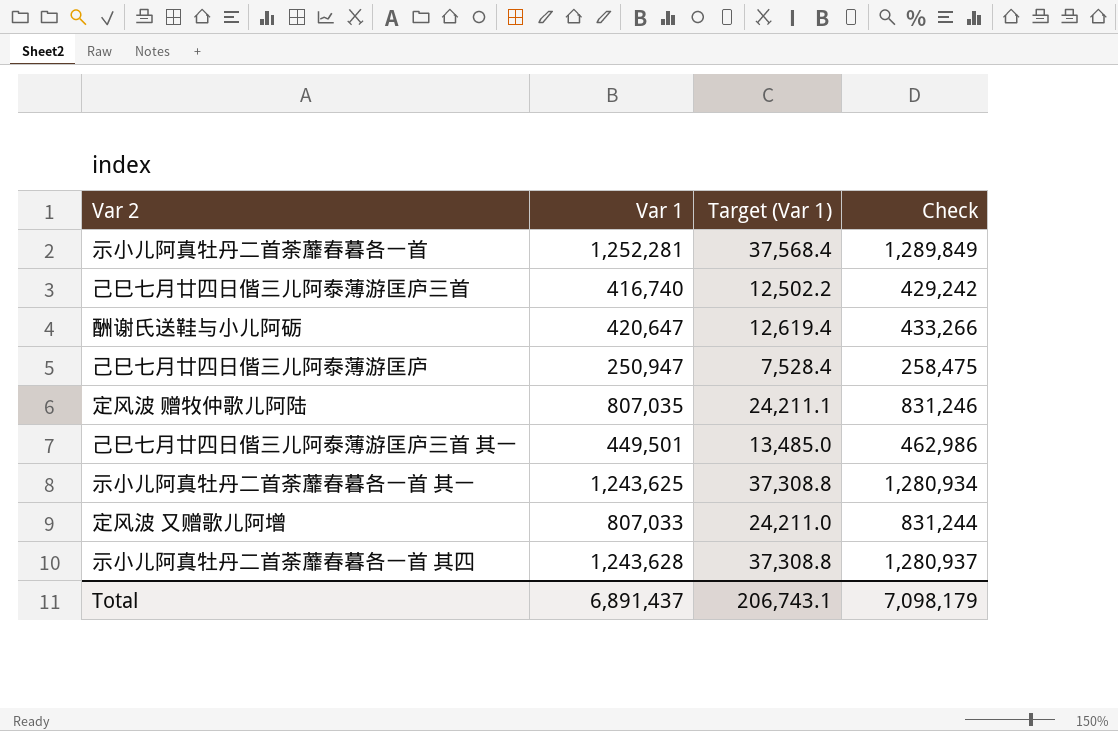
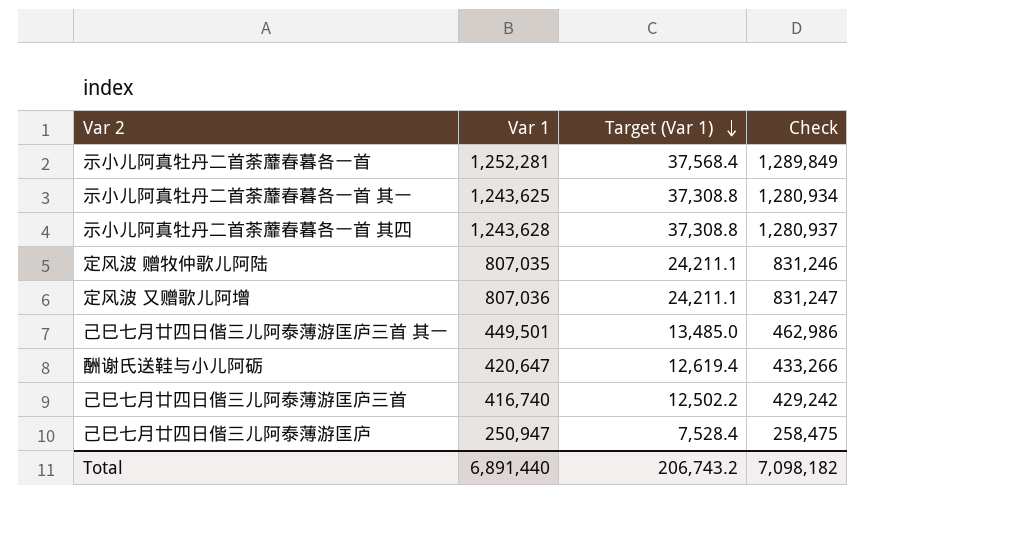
row order: none -> Target (Var 1) descending
定风波 又赠歌儿阿增 | Var 1: 807,033 -> 807,036
定风波 又赠歌儿阿增 | Target (Var 1): 24,211.0 -> 24,211.1
定风波 又赠歌儿阿增 | Check: 831,244 -> 831,247
Total | Var 1: 6,891,437 -> 6,891,440
Total | Target (Var 1): 206,743.1 -> 206,743.2
Total | Check: 7,098,179 -> 7,098,182

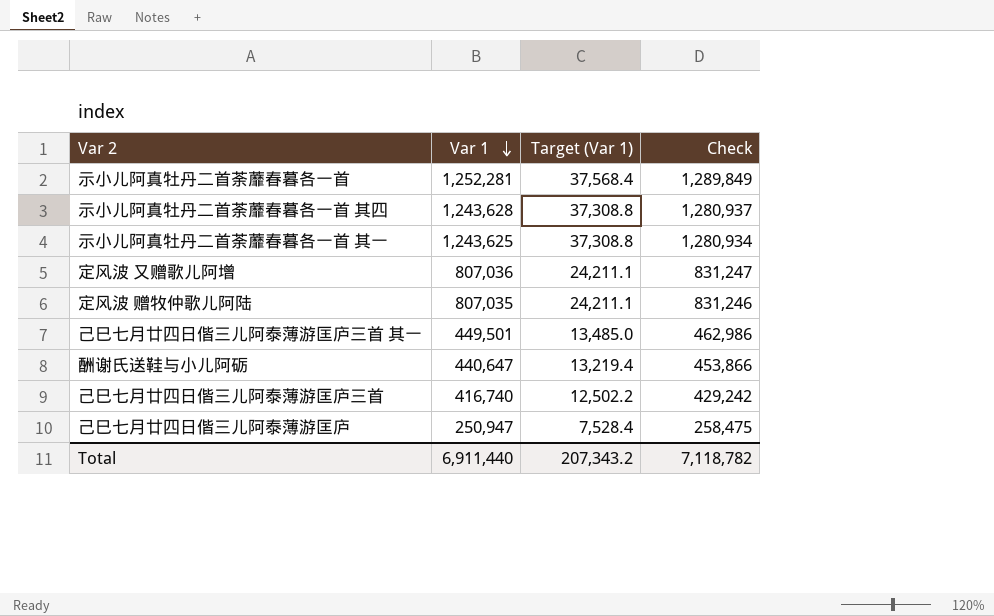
row order: Target (Var 1) descending -> Var 1 descending
酬谢氏送鞋与小儿阿砺 | Var 1: 420,647 -> 440,647
酬谢氏送鞋与小儿阿砺 | Target (Var 1): 12,619.4 -> 13,219.4
酬谢氏送鞋与小儿阿砺 | Check: 433,266 -> 453,866
Total | Var 1: 6,891,440 -> 6,911,440
Total | Target (Var 1): 206,743.2 -> 207,343.2
Total | Check: 7,098,182 -> 7,118,782

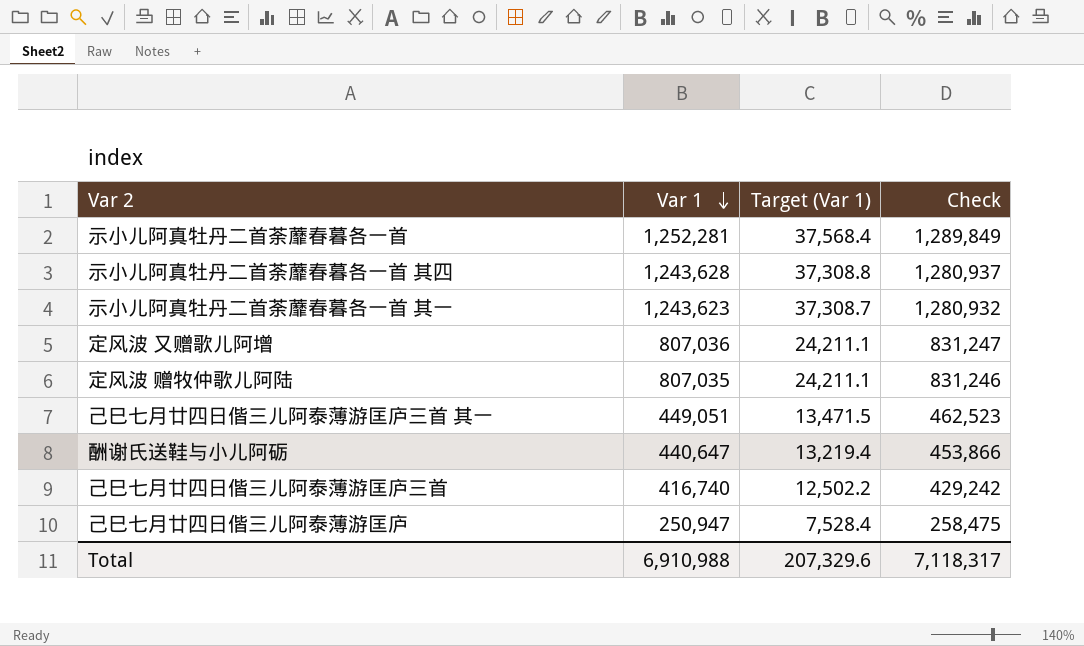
示小儿阿真牡丹二首荼蘼春暮各一首 其一 | Var 1: 1,243,625 -> 1,243,623
示小儿阿真牡丹二首荼蘼春暮各一首 其一 | Target (Var 1): 37,308.8 -> 37,308.7
示小儿阿真牡丹二首荼蘼春暮各一首 其一 | Check: 1,280,934 -> 1,280,932
己巳七月廿四日偕三儿阿泰薄游匡庐三首 其一 | Var 1: 449,501 -> 449,051
己巳七月廿四日偕三儿阿泰薄游匡庐三首 其一 | Target (Var 1): 13,485.0 -> 13,471.5
己巳七月廿四日偕三儿阿泰薄游匡庐三首 其一 | Check: 462,986 -> 462,523
Total | Var 1: 6,911,440 -> 6,910,988
Total | Target (Var 1): 207,343.2 -> 207,329.6
Total | Check: 7,118,782 -> 7,118,317

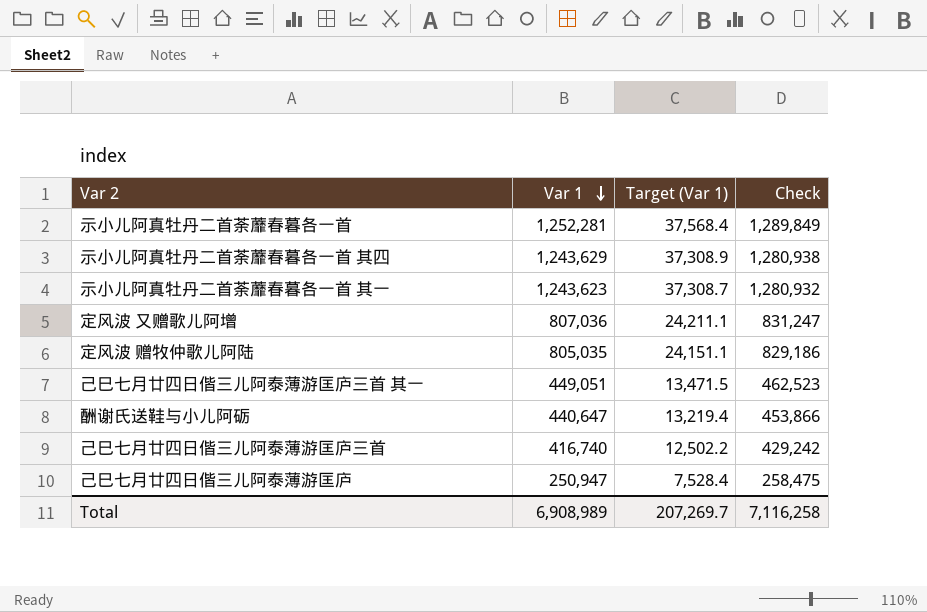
示小儿阿真牡丹二首荼蘼春暮各一首 其四 | Var 1: 1,243,628 -> 1,243,629
示小儿阿真牡丹二首荼蘼春暮各一首 其四 | Target (Var 1): 37,308.8 -> 37,308.9
示小儿阿真牡丹二首荼蘼春暮各一首 其四 | Check: 1,280,937 -> 1,280,938
定风波 赠牧仲歌儿阿陆 | Var 1: 807,035 -> 805,035
定风波 赠牧仲歌儿阿陆 | Target (Var 1): 24,211.1 -> 24,151.1
定风波 赠牧仲歌儿阿陆 | Check: 831,246 -> 829,186
Total | Var 1: 6,910,988 -> 6,908,989
Total | Target (Var 1): 207,329.6 -> 207,269.7
Total | Check: 7,118,317 -> 7,116,258

